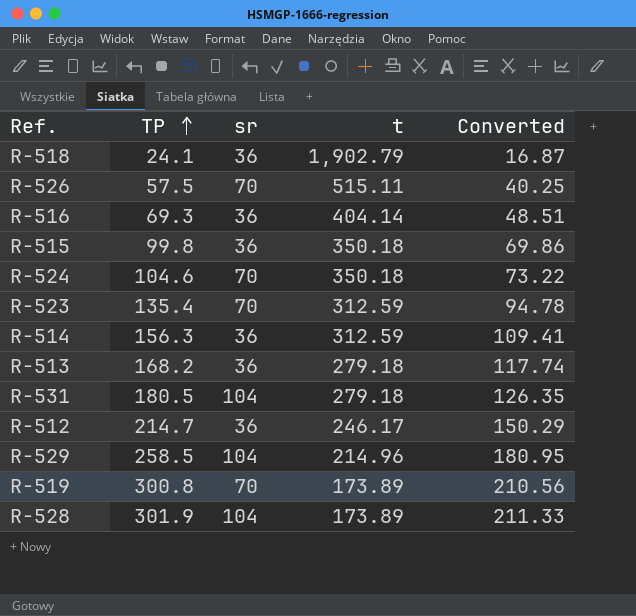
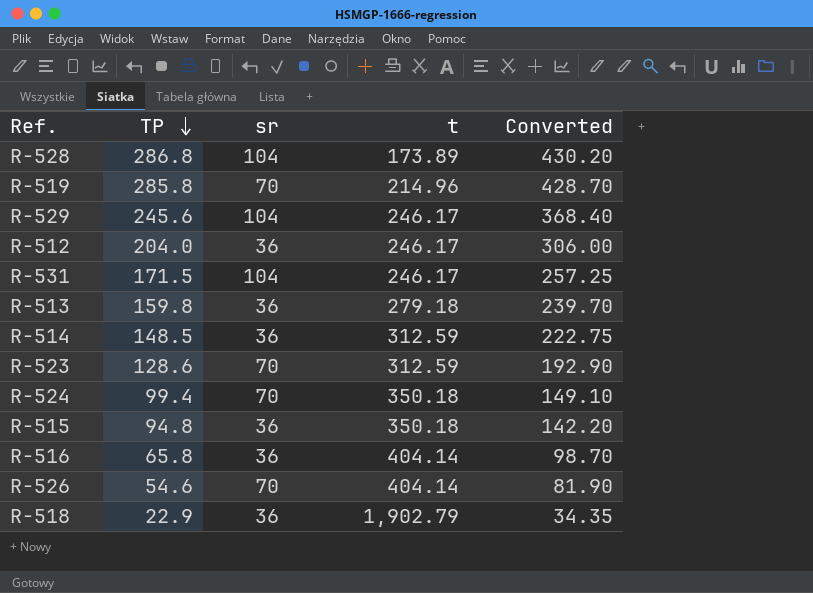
row order: TP ascending -> TP descending
column Converted | formula: [TP] * 0.7 -> [TP] * 1.5
R-528 | TP: 301.9 -> 286.8
R-519 | TP: 300.8 -> 285.8
R-519 | t: 173.89 -> 214.96
R-529 | TP: 258.5 -> 245.6
R-529 | t: 214.96 -> 246.17
R-512 | TP: 214.7 -> 204.0
R-531 | TP: 180.5 -> 171.5
R-531 | t: 279.18 -> 246.17
R-513 | TP: 168.2 -> 159.8
R-514 | TP: 156.3 -> 148.5
R-523 | TP: 135.4 -> 128.6
R-524 | TP: 104.6 -> 99.4
R-515 | TP: 99.8 -> 94.8
R-516 | TP: 69.3 -> 65.8
R-526 | TP: 57.5 -> 54.6
R-526 | t: 515.11 -> 404.14
R-518 | TP: 24.1 -> 22.9

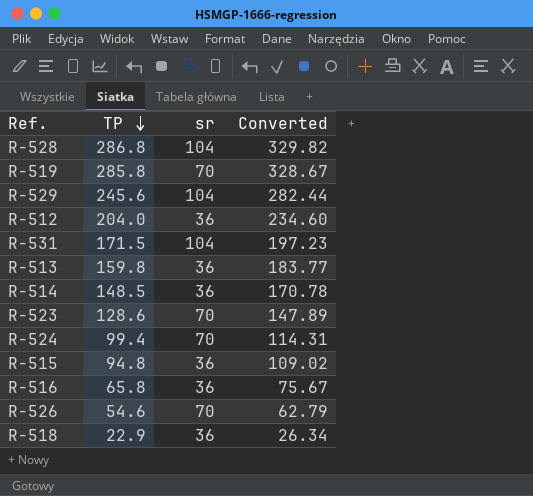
column t | position: 4 -> none
column Converted | formula: [TP] * 1.5 -> [TP] * 1.15

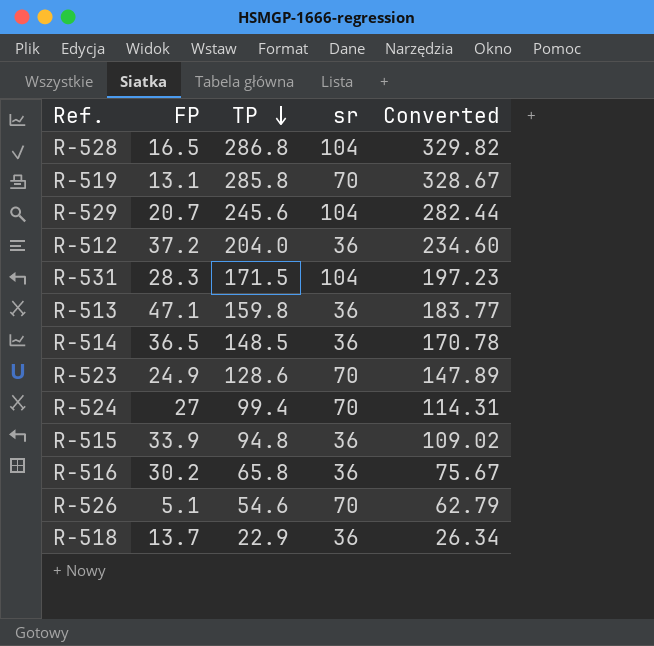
column FP | position: none -> 2

